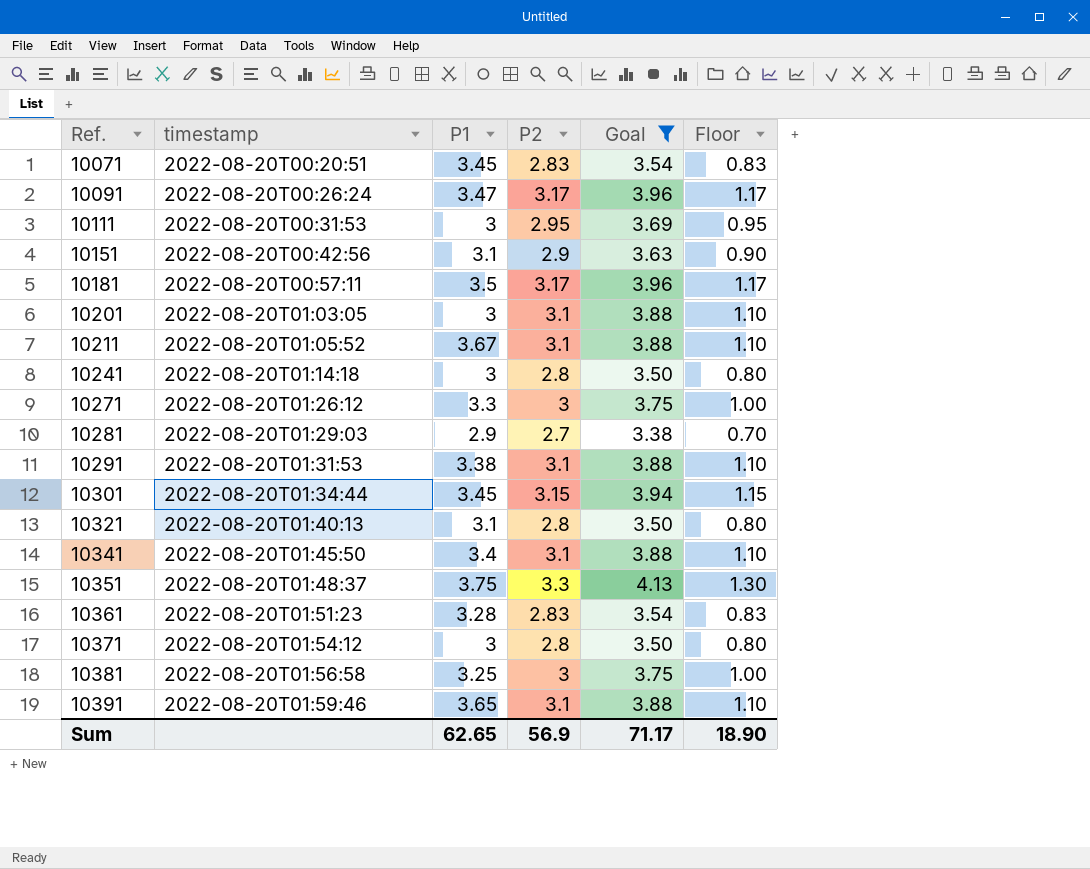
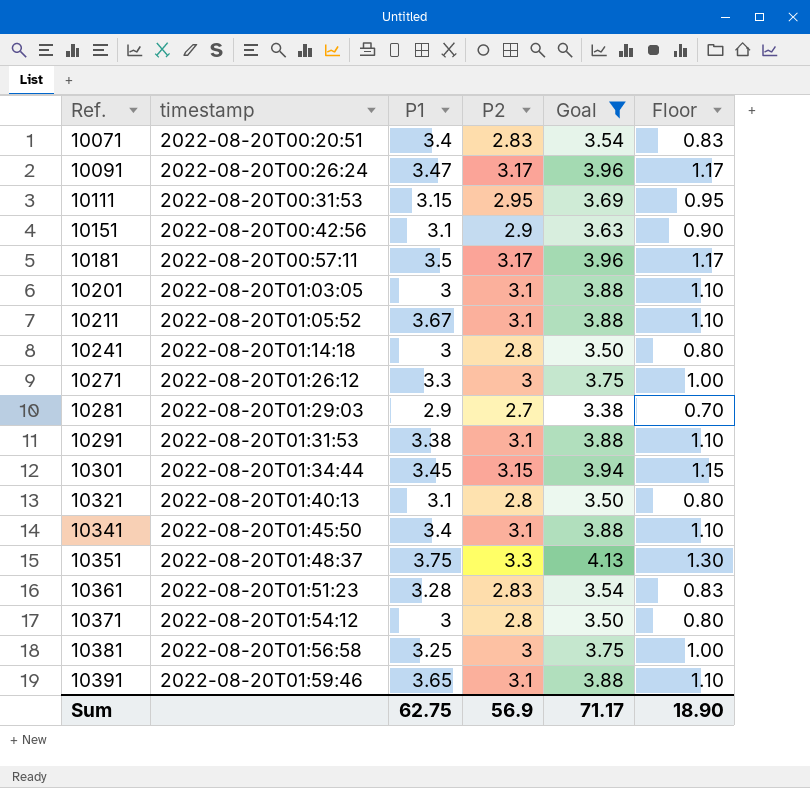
10071 | P1: 3.45 -> 3.4
10111 | P1: 3 -> 3.15
Sum | P1: 62.65 -> 62.75

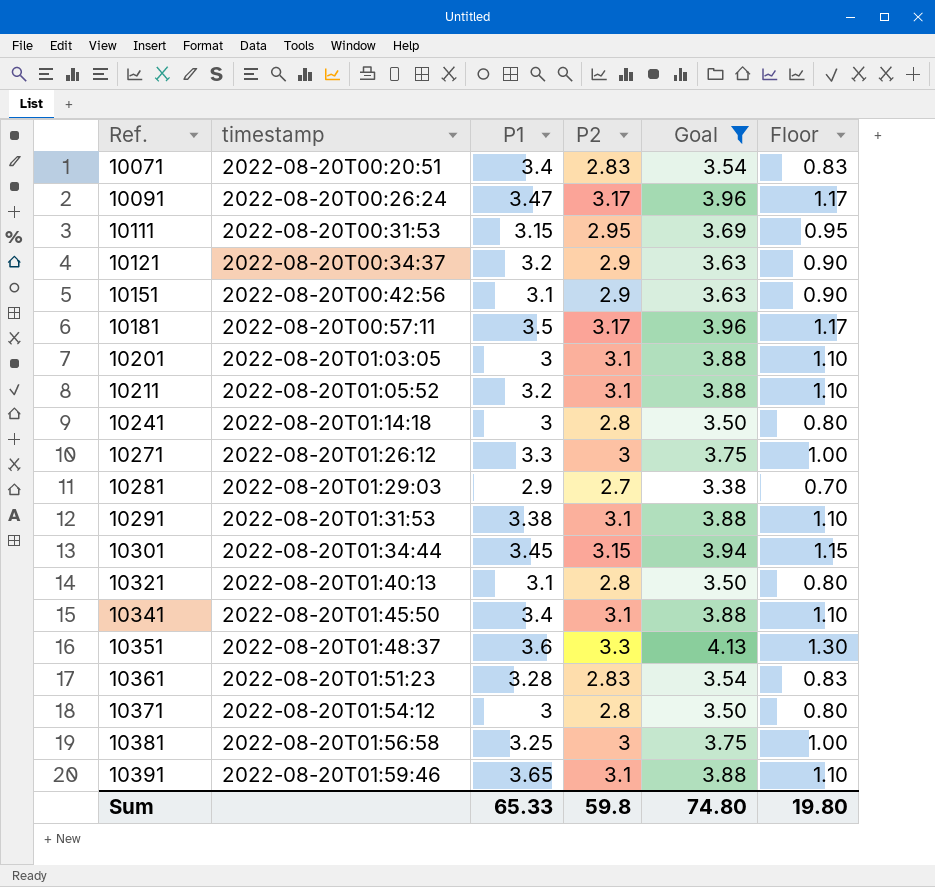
row 10121: none -> 2022-08-20T00:34:37 | 3.2 | 2.9 | 3.63 | 0.90
10211 | P1: 3.67 -> 3.2
10351 | P1: 3.75 -> 3.6
Sum | P1: 62.75 -> 65.33
Sum | P2: 56.9 -> 59.8
Sum | Goal: 71.17 -> 74.80
Sum | Floor: 18.90 -> 19.80

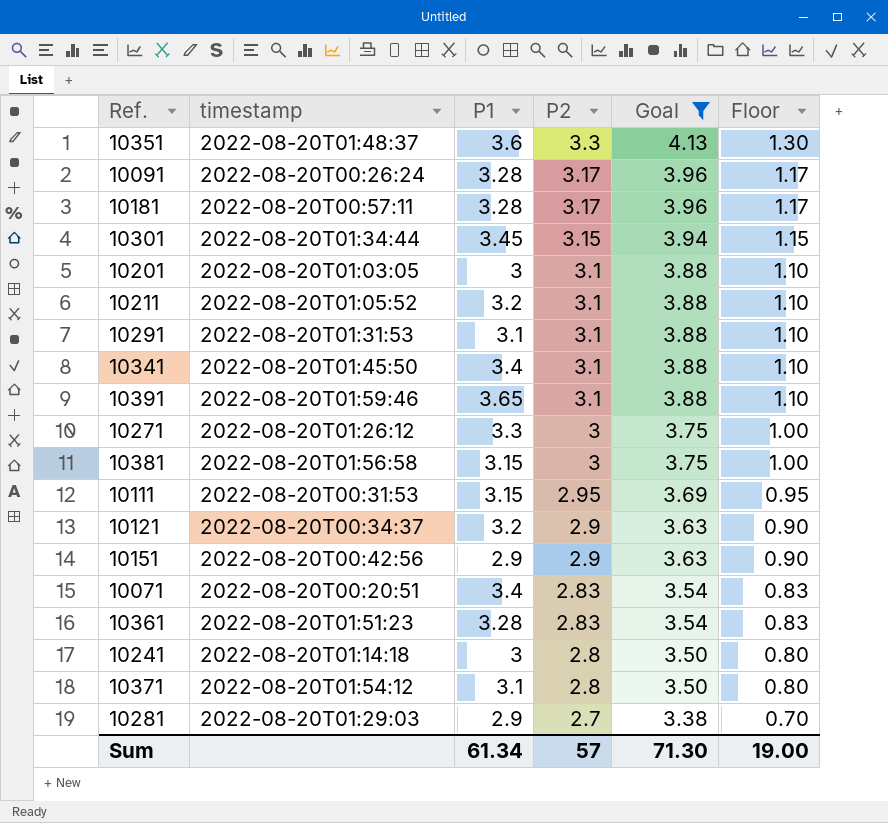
row order: Ref. ascending -> P2 descending
row 10321: 2022-08-20T01:40:13 | 3.1 | 2.8 | 3.50 | 0.80 -> none
10091 | P1: 3.47 -> 3.28
10181 | P1: 3.5 -> 3.28
10291 | P1: 3.38 -> 3.1
10381 | P1: 3.25 -> 3.15
10151 | P1: 3.1 -> 2.9
10371 | P1: 3 -> 3.1
Sum | P1: 65.33 -> 61.34
Sum | P2: 59.8 -> 57
Sum | Goal: 74.80 -> 71.30
Sum | Floor: 19.80 -> 19.00

